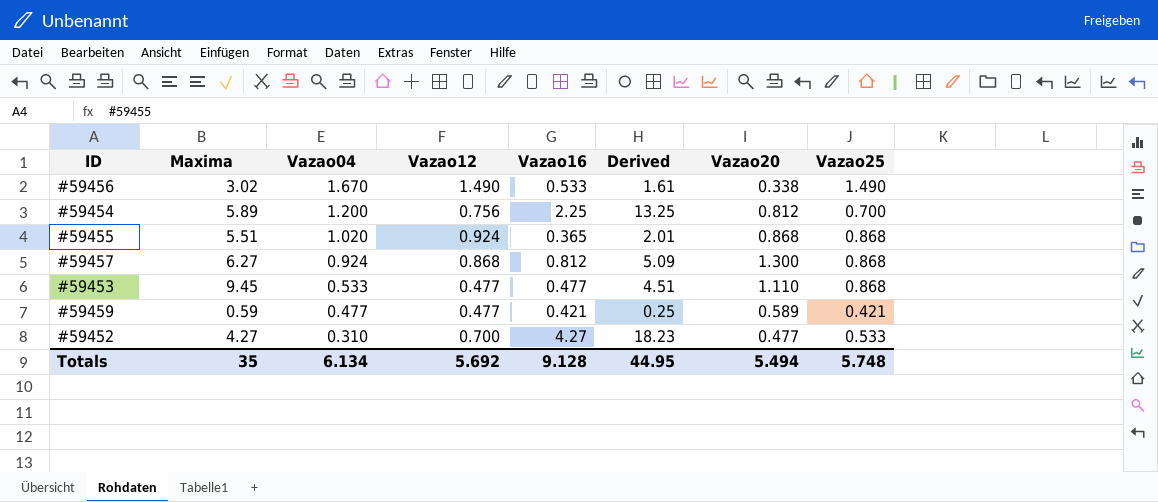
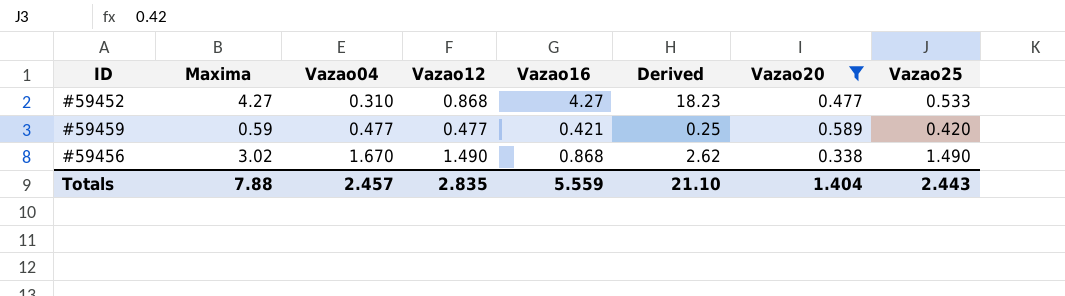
filter: none -> Vazao20 <= 0.589
row order: Vazao04 descending -> Vazao04 ascending
#59452 | Vazao12: 0.700 -> 0.868
#59459 | Vazao25: 0.421 -> 0.420
#59456 | Vazao16: 0.533 -> 0.868
#59456 | Derived: 1.61 -> 2.62
Totals | Maxima: 35 -> 7.88
Totals | Vazao04: 6.134 -> 2.457
Totals | Vazao12: 5.692 -> 2.835
Totals | Vazao16: 9.128 -> 5.559
Totals | Derived: 44.95 -> 21.10
Totals | Vazao20: 5.494 -> 1.404
Totals | Vazao25: 5.748 -> 2.443

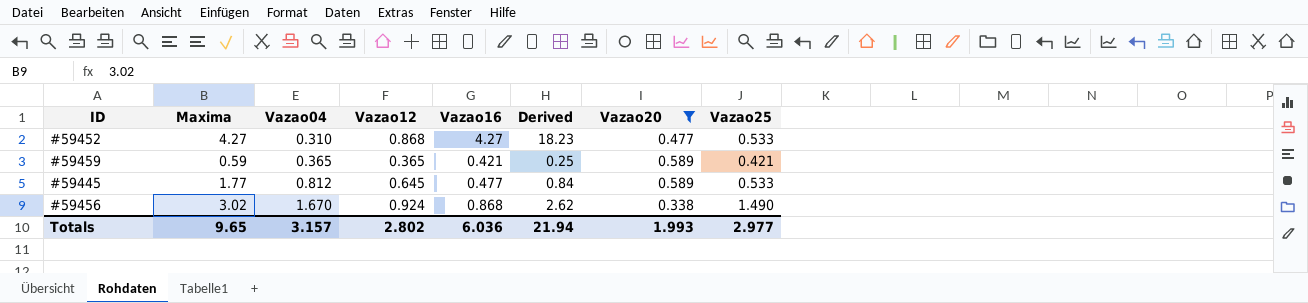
#59459 | Vazao04: 0.477 -> 0.365
#59459 | Vazao12: 0.477 -> 0.365
#59459 | Vazao25: 0.420 -> 0.421
row #59445: none -> 1.77 | 0.812 | 0.645 | 0.477 | 0.84 | 0.589 | 0.533
#59456 | Vazao12: 1.490 -> 0.924
Totals | Maxima: 7.88 -> 9.65
Totals | Vazao04: 2.457 -> 3.157
Totals | Vazao12: 2.835 -> 2.802
Totals | Vazao16: 5.559 -> 6.036
Totals | Derived: 21.10 -> 21.94
Totals | Vazao20: 1.404 -> 1.993
Totals | Vazao25: 2.443 -> 2.977

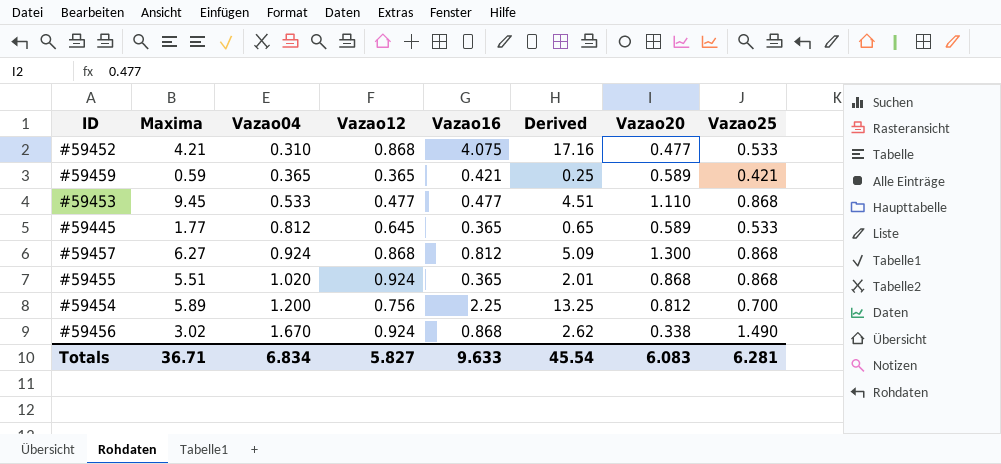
filter: Vazao20 <= 0.589 -> none
#59452 | Maxima: 4.27 -> 4.21
#59452 | Vazao16: 4.27 -> 4.075
#59452 | Derived: 18.23 -> 17.16
#59445 | Vazao16: 0.477 -> 0.365
#59445 | Derived: 0.84 -> 0.65
Totals | Maxima: 9.65 -> 36.71
Totals | Vazao04: 3.157 -> 6.834
Totals | Vazao12: 2.802 -> 5.827
Totals | Vazao16: 6.036 -> 9.633
Totals | Derived: 21.94 -> 45.54
Totals | Vazao20: 1.993 -> 6.083
Totals | Vazao25: 2.977 -> 6.281

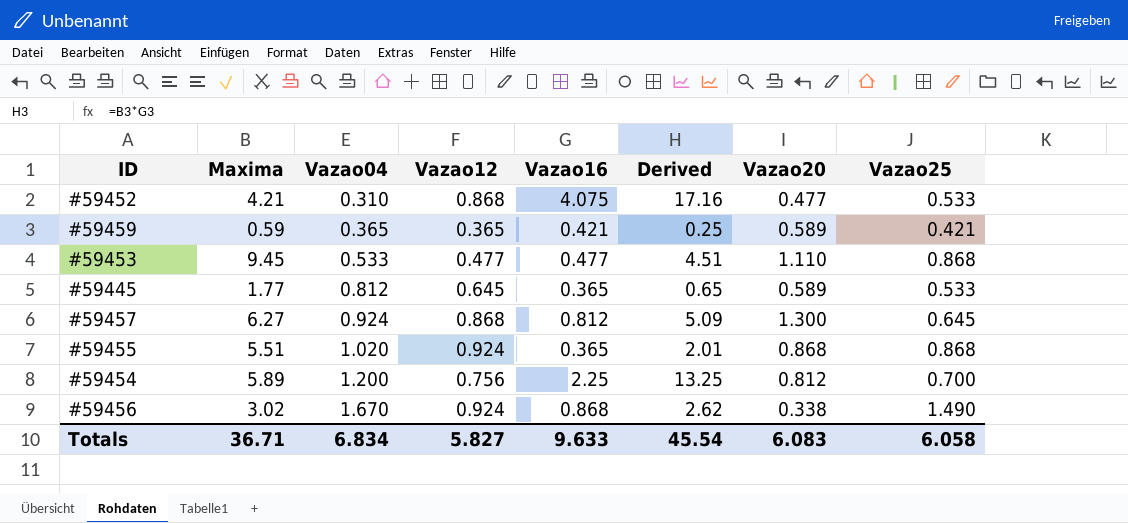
#59457 | Vazao25: 0.868 -> 0.645
Totals | Vazao25: 6.281 -> 6.058

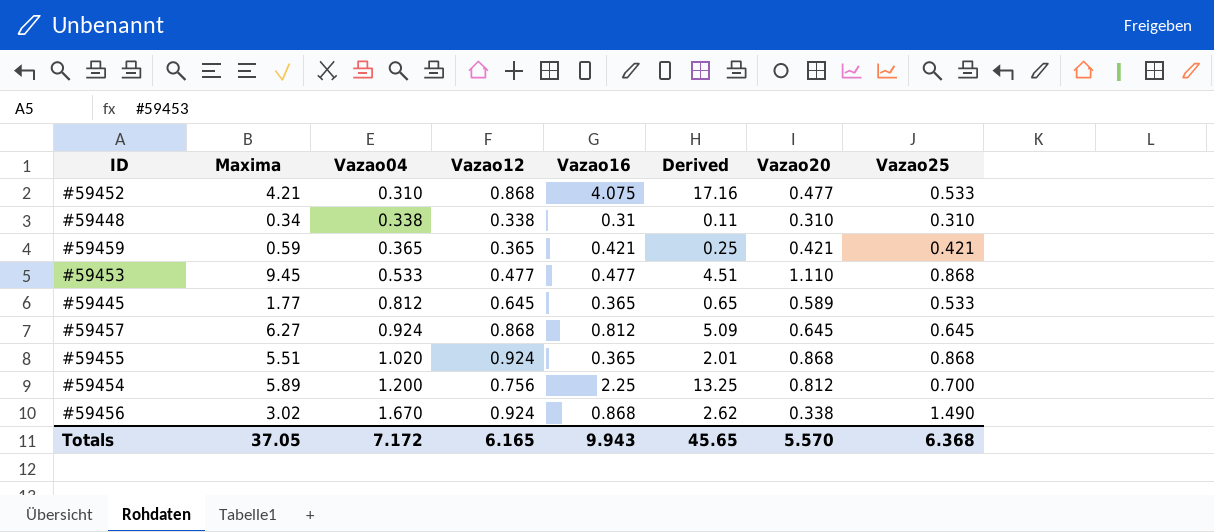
row #59448: none -> 0.34 | 0.338 | 0.338 | 0.31 | 0.11 | 0.310 | 0.310
#59459 | Vazao20: 0.589 -> 0.421
#59457 | Vazao20: 1.300 -> 0.645
Totals | Maxima: 36.71 -> 37.05
Totals | Vazao04: 6.834 -> 7.172
Totals | Vazao12: 5.827 -> 6.165
Totals | Vazao16: 9.633 -> 9.943
Totals | Derived: 45.54 -> 45.65
Totals | Vazao20: 6.083 -> 5.570
Totals | Vazao25: 6.058 -> 6.368

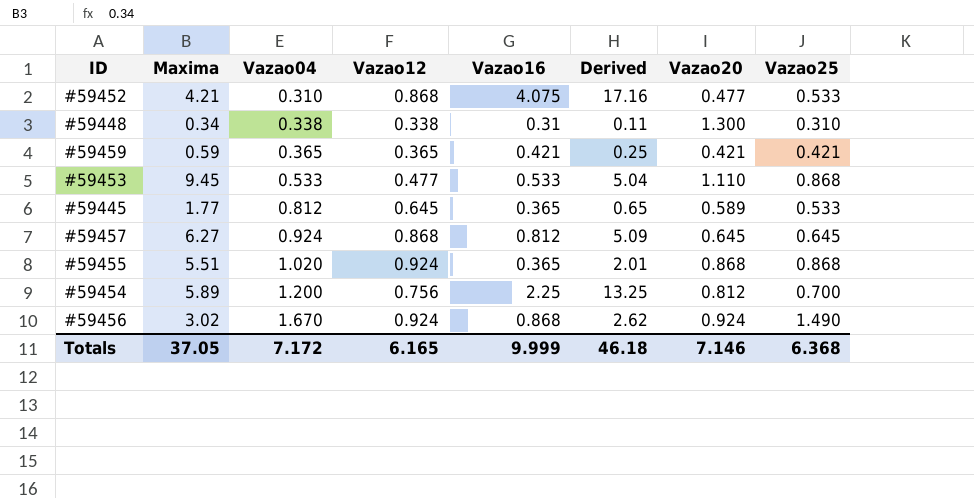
#59448 | Vazao20: 0.310 -> 1.300
#59453 | Vazao16: 0.477 -> 0.533
#59453 | Derived: 4.51 -> 5.04
#59456 | Vazao20: 0.338 -> 0.924
Totals | Vazao16: 9.943 -> 9.999
Totals | Derived: 45.65 -> 46.18
Totals | Vazao20: 5.570 -> 7.146

